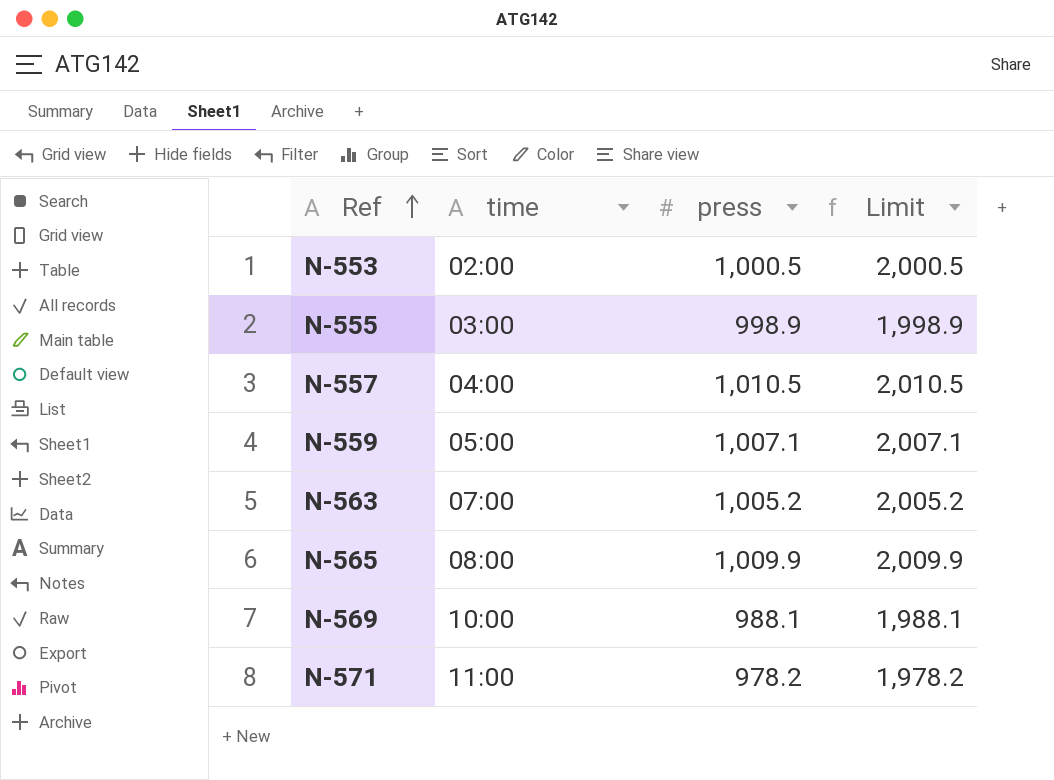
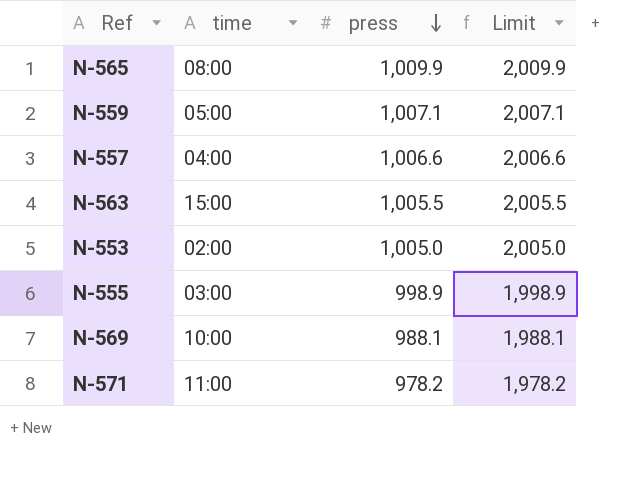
row order: Ref ascending -> press descending
N-557 | press: 1,010.5 -> 1,006.6
N-557 | Limit: 2,010.5 -> 2,006.6
N-563 | time: 07:00 -> 15:00
N-563 | press: 1,005.2 -> 1,005.5
N-563 | Limit: 2,005.2 -> 2,005.5
N-553 | press: 1,000.5 -> 1,005.0
N-553 | Limit: 2,000.5 -> 2,005.0

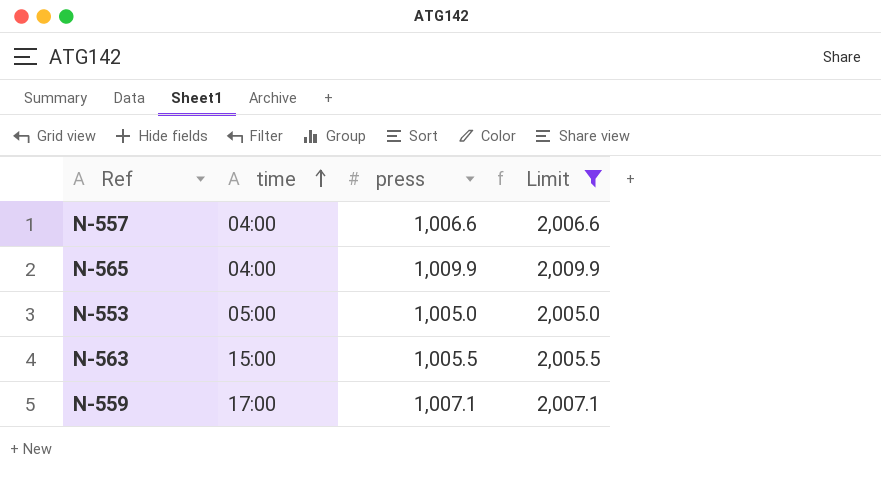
filter: none -> Limit >= 2,005.0
row order: press descending -> time ascending
N-565 | time: 08:00 -> 04:00
N-553 | time: 02:00 -> 05:00
N-559 | time: 05:00 -> 17:00

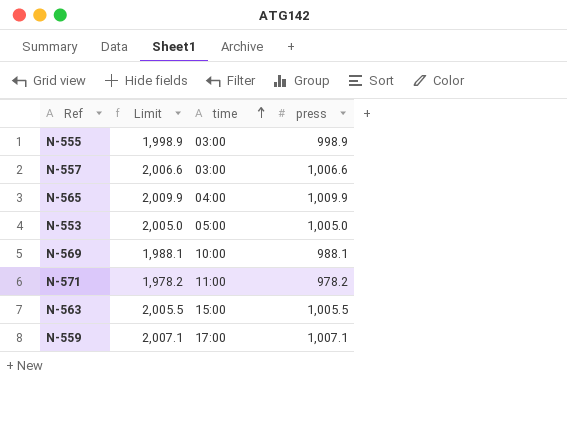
filter: Limit >= 2,005.0 -> none
column Limit | position: 4 -> 2
N-557 | time: 04:00 -> 03:00

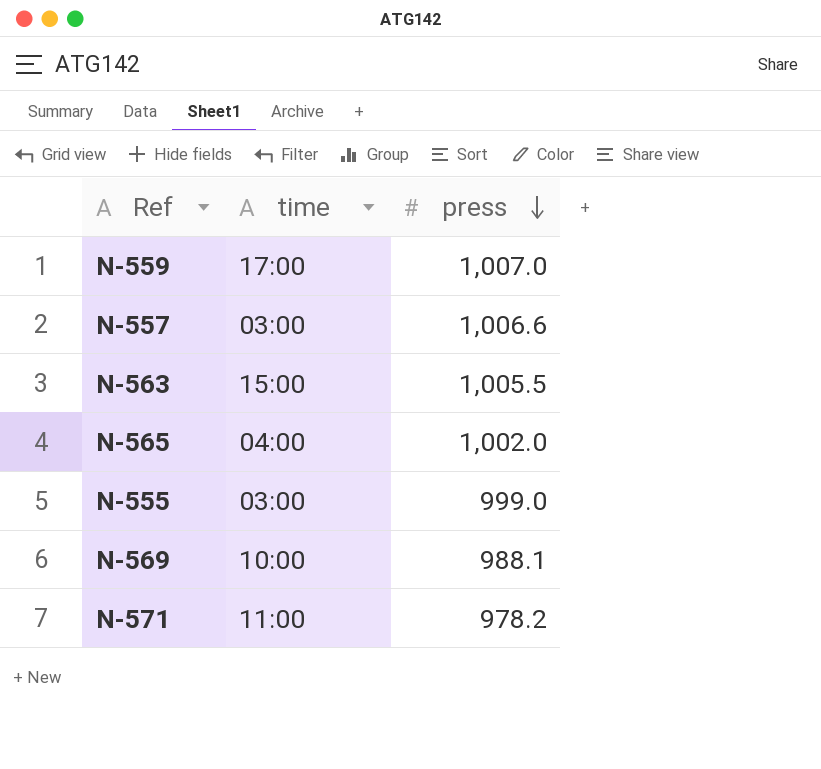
row order: time ascending -> press descending
column Limit | formula: [press] + 1000 -> none
row N-553: 2,005.0 | 05:00 | 1,005.0 -> none
N-559 | press: 1,007.1 -> 1,007.0
N-565 | press: 1,009.9 -> 1,002.0
N-555 | press: 998.9 -> 999.0

